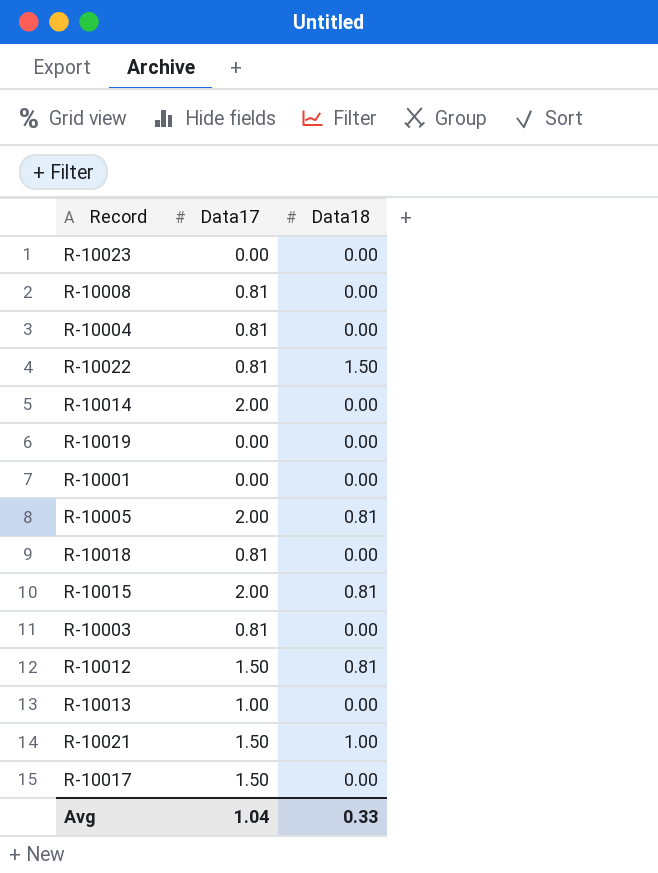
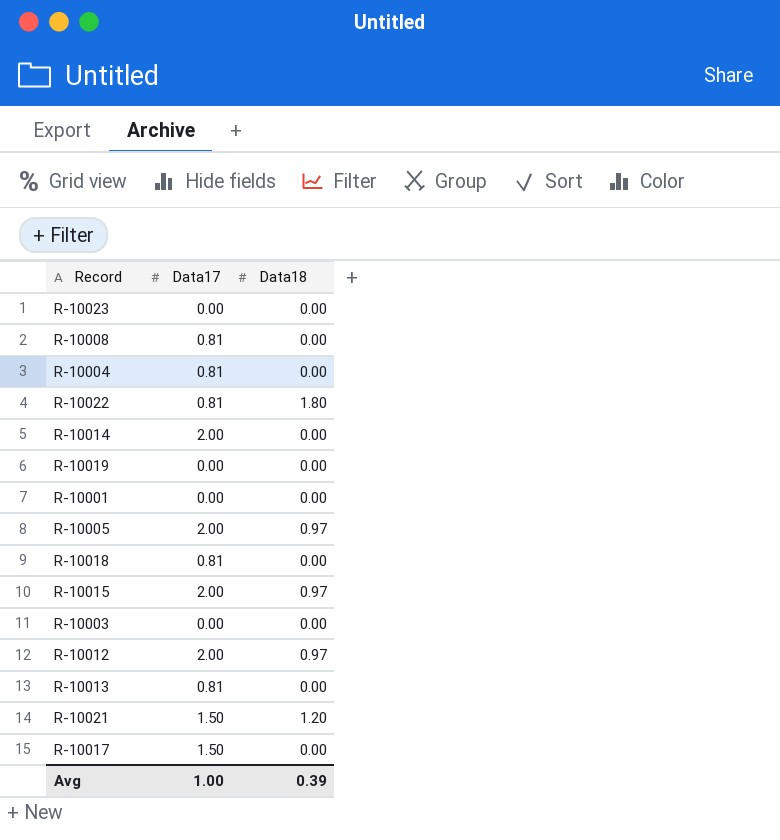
R-10022 | Data18: 1.50 -> 1.80
R-10005 | Data18: 0.81 -> 0.97
R-10015 | Data18: 0.81 -> 0.97
R-10003 | Data17: 0.81 -> 0.00
R-10012 | Data17: 1.50 -> 2.00
R-10012 | Data18: 0.81 -> 0.97
R-10013 | Data17: 1.00 -> 0.81
R-10021 | Data18: 1.00 -> 1.20
Avg | Data17: 1.04 -> 1.00
Avg | Data18: 0.33 -> 0.39

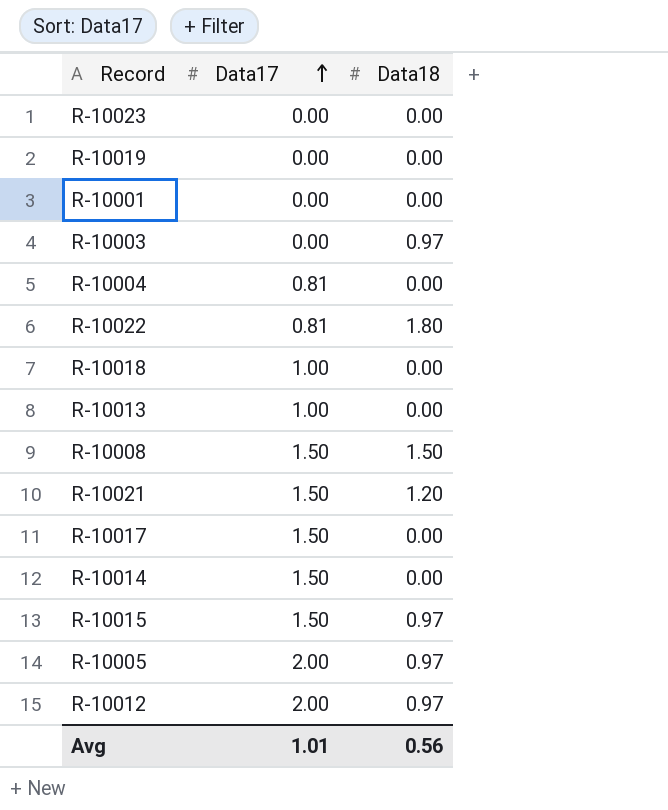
row order: none -> Data17 ascending
R-10003 | Data18: 0.00 -> 0.97
R-10018 | Data17: 0.81 -> 1.00
R-10013 | Data17: 0.81 -> 1.00
R-10008 | Data17: 0.81 -> 1.50
R-10008 | Data18: 0.00 -> 1.50
R-10014 | Data17: 2.00 -> 1.50
R-10015 | Data17: 2.00 -> 1.50
Avg | Data17: 1.00 -> 1.01
Avg | Data18: 0.39 -> 0.56

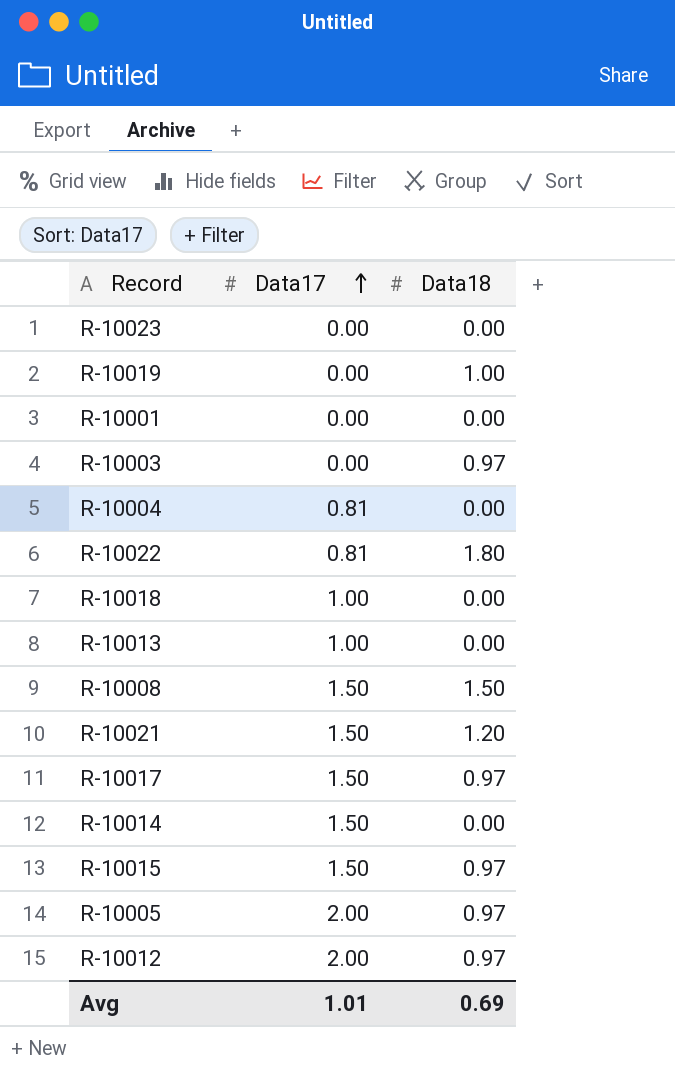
R-10019 | Data18: 0.00 -> 1.00
R-10017 | Data18: 0.00 -> 0.97
Avg | Data18: 0.56 -> 0.69

